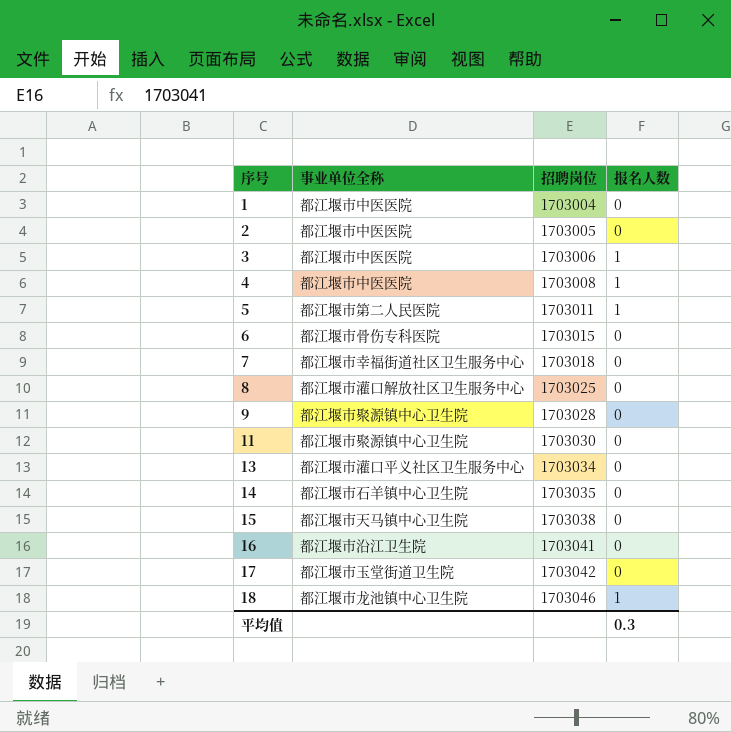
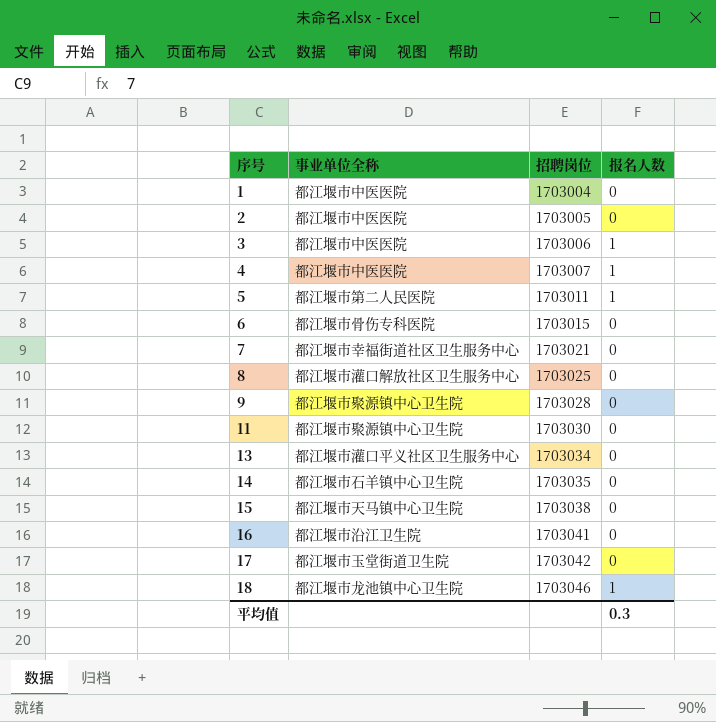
4 | 招聘岗位: 1703008 -> 1703007
7 | 招聘岗位: 1703018 -> 1703021

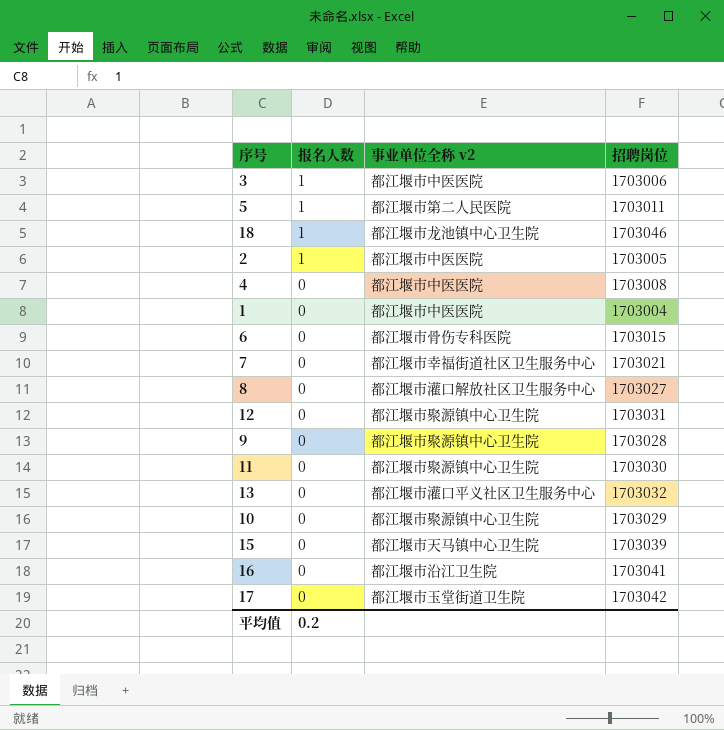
row order: 序号 ascending -> 报名人数 descending
column 报名人数 | position: 4 -> 2
column name: 事业单位全称 -> 事业单位全称 v2
row 14: 都江堰市石羊镇中心卫生院 | 1703035 | 0 -> none
2 | 报名人数: 0 -> 1
4 | 报名人数: 1 -> 0
4 | 招聘岗位: 1703007 -> 1703008
8 | 招聘岗位: 1703025 -> 1703027
row 12: none -> 0 | 都江堰市聚源镇中心卫生院 | 1703031
13 | 招聘岗位: 1703034 -> 1703032
row 10: none -> 0 | 都江堰市聚源镇中心卫生院 | 1703029
15 | 招聘岗位: 1703038 -> 1703039
平均值 | 报名人数: 0.3 -> 0.2

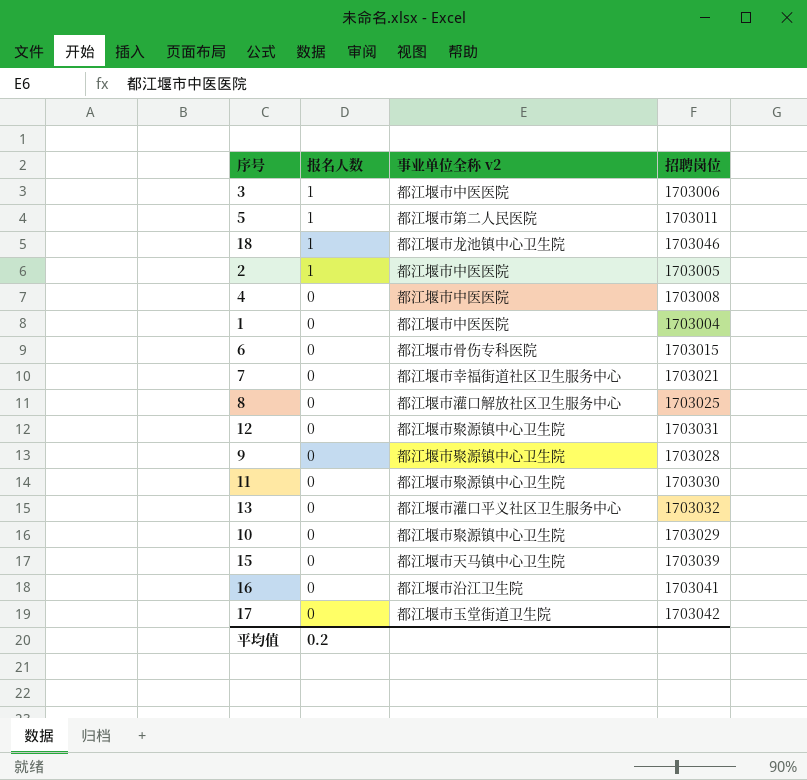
8 | 招聘岗位: 1703027 -> 1703025

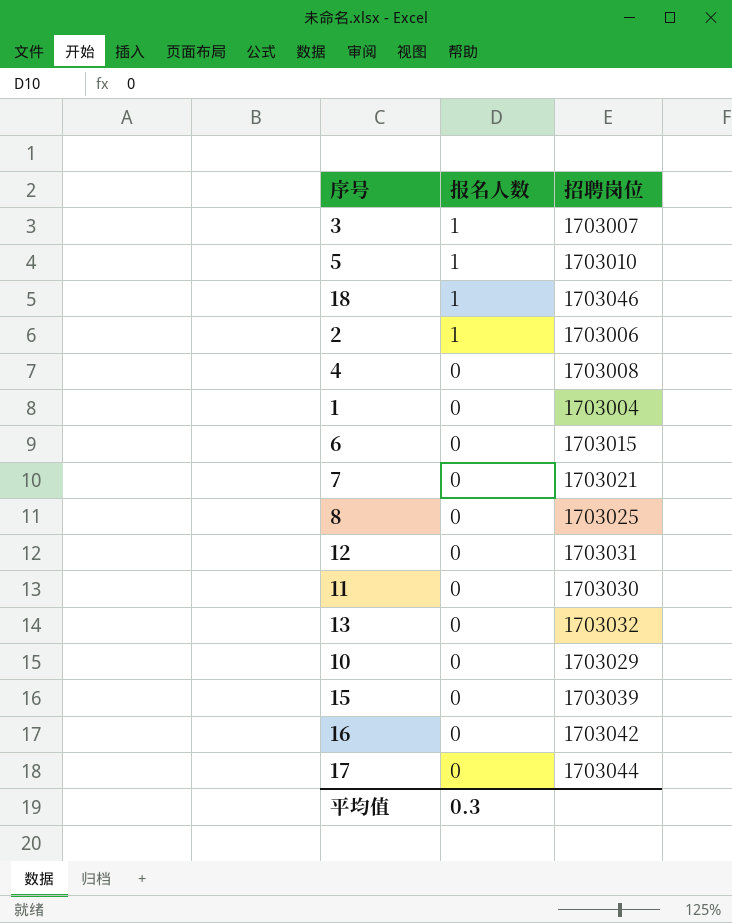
column 事业单位全称 v2 | position: 3 -> none
row 9: 0 | 都江堰市聚源镇中心卫生院 | 1703028 -> none
3 | 招聘岗位: 1703006 -> 1703007
5 | 招聘岗位: 1703011 -> 1703010
2 | 招聘岗位: 1703005 -> 1703006
16 | 招聘岗位: 1703041 -> 1703042
17 | 招聘岗位: 1703042 -> 1703044
平均值 | 报名人数: 0.2 -> 0.3

